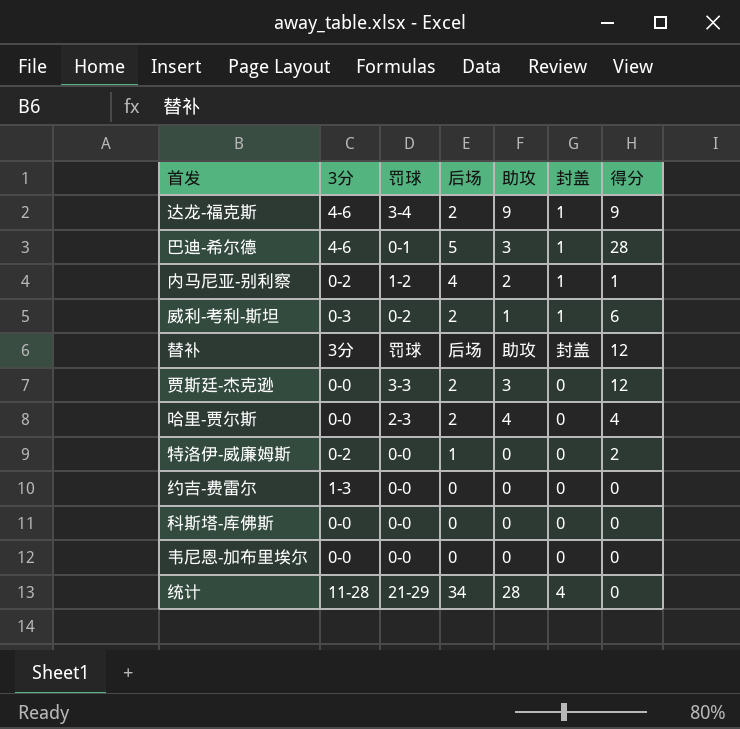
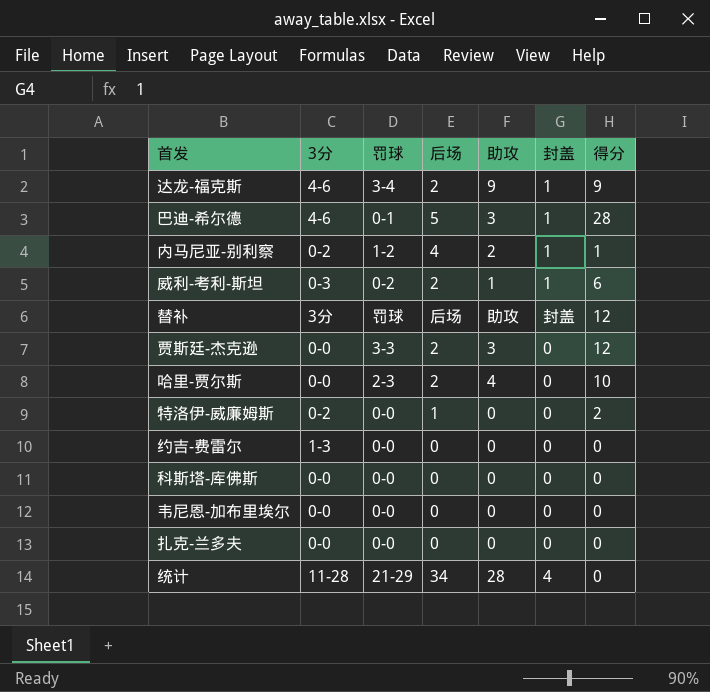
哈里-贾尔斯 | 得分: 4 -> 10
row 扎克-兰多夫: none -> 0-0 | 0-0 | 0 | 0 | 0 | 0

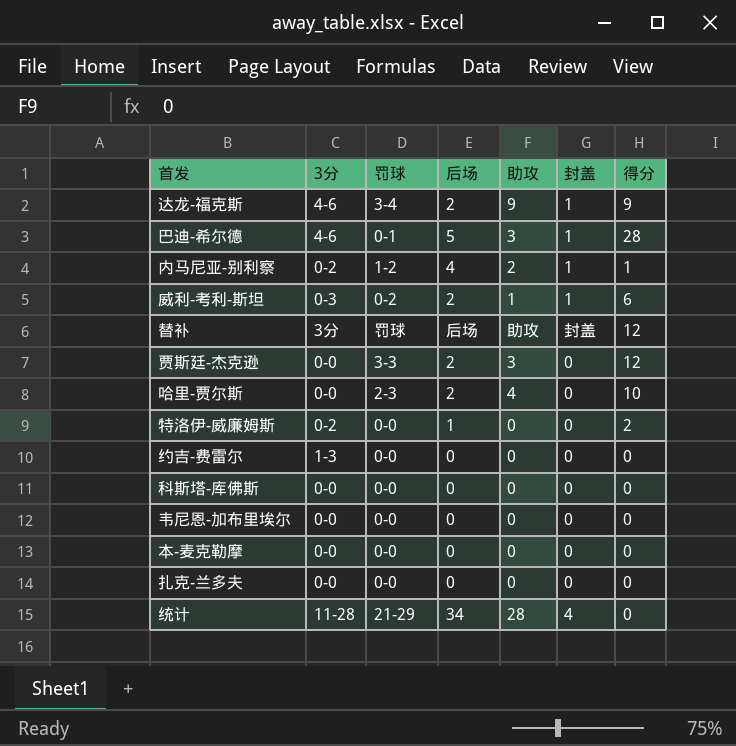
row 本-麦克勒摩: none -> 0-0 | 0-0 | 0 | 0 | 0 | 0

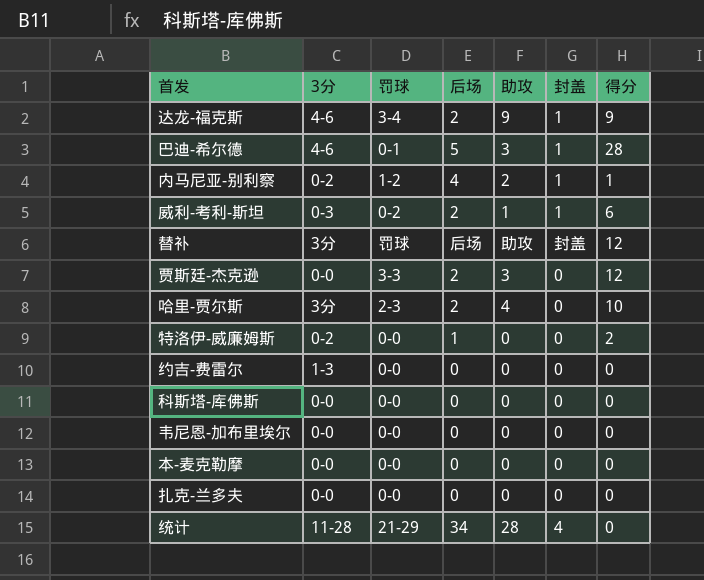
哈里-贾尔斯 | 3分: 0-0 -> 3分

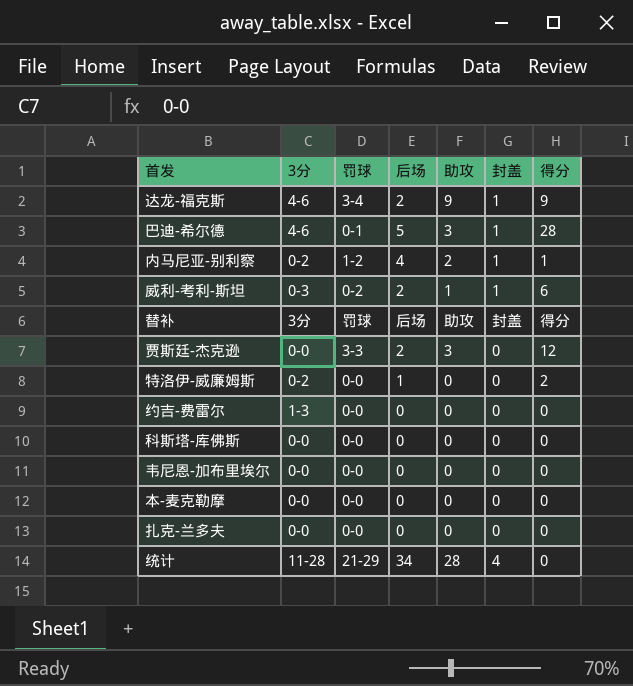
row 哈里-贾尔斯: 3分 | 2-3 | 2 | 4 | 0 | 10 -> none
替补 | 得分: 12 -> 得分

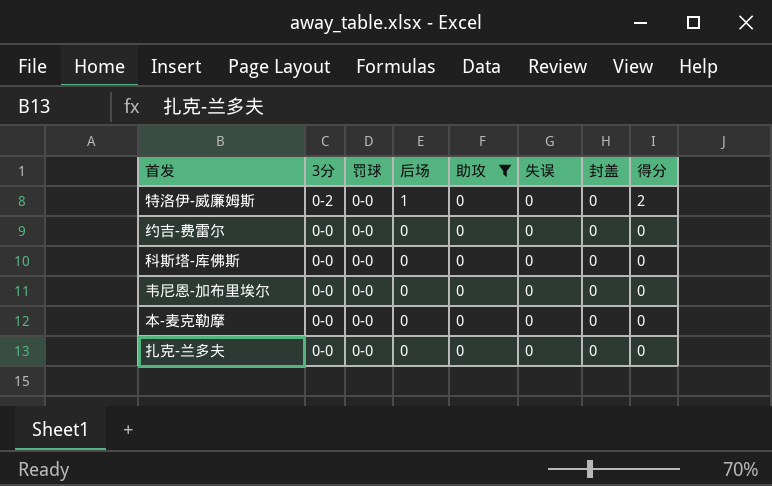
filter: none -> 助攻 = 0
column 失误 | position: none -> 6
约吉-费雷尔 | 3分: 1-3 -> 0-0

